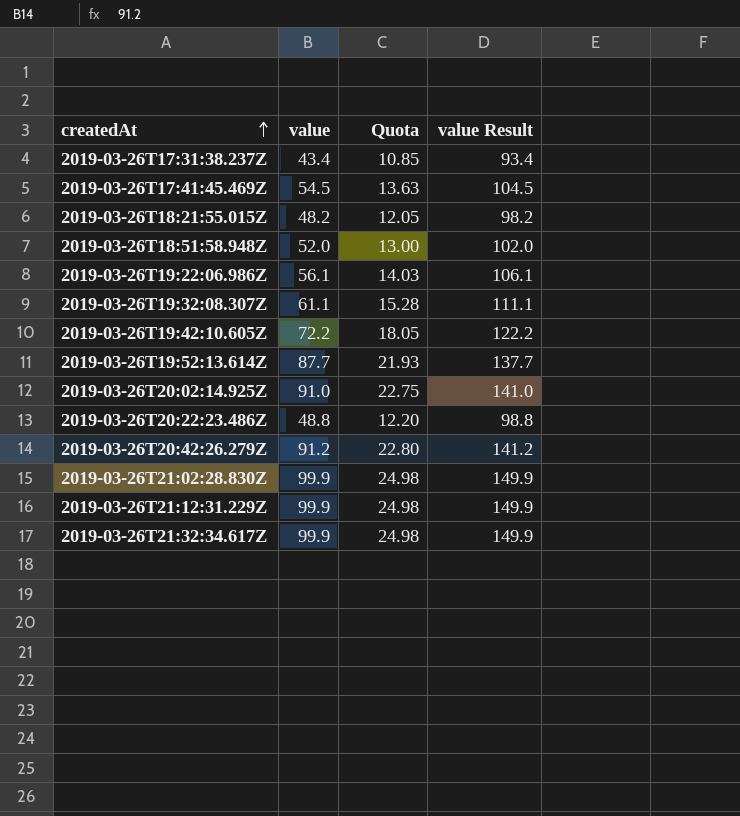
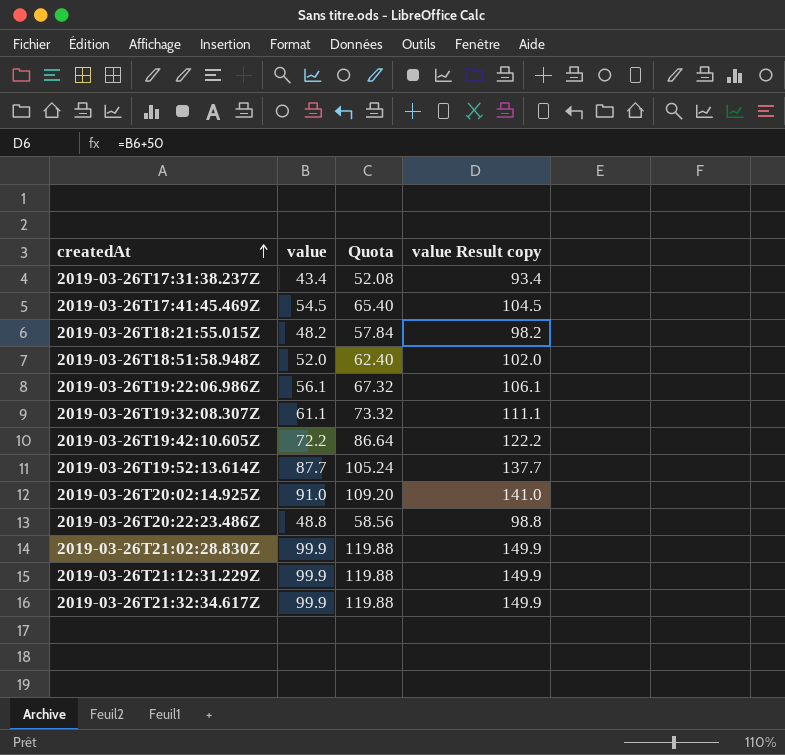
column Quota | formula: [value] * 0.25 -> [value] * 1.2
column name: value Result -> value Result copy
row 2019-03-26T20:42:26.279Z: 91.2 | 22.80 | 141.2 -> none

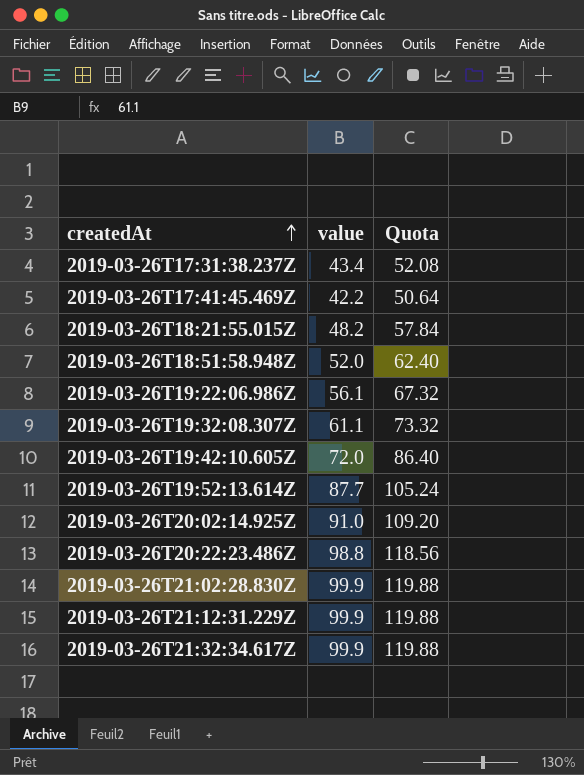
column value Result copy | formula: [value] + 50 -> none
2019-03-26T17:41:45.469Z | value: 54.5 -> 42.2
2019-03-26T17:41:45.469Z | Quota: 65.40 -> 50.64
2019-03-26T19:42:10.605Z | value: 72.2 -> 72.0
2019-03-26T19:42:10.605Z | Quota: 86.64 -> 86.40
2019-03-26T20:22:23.486Z | value: 48.8 -> 98.8
2019-03-26T20:22:23.486Z | Quota: 58.56 -> 118.56

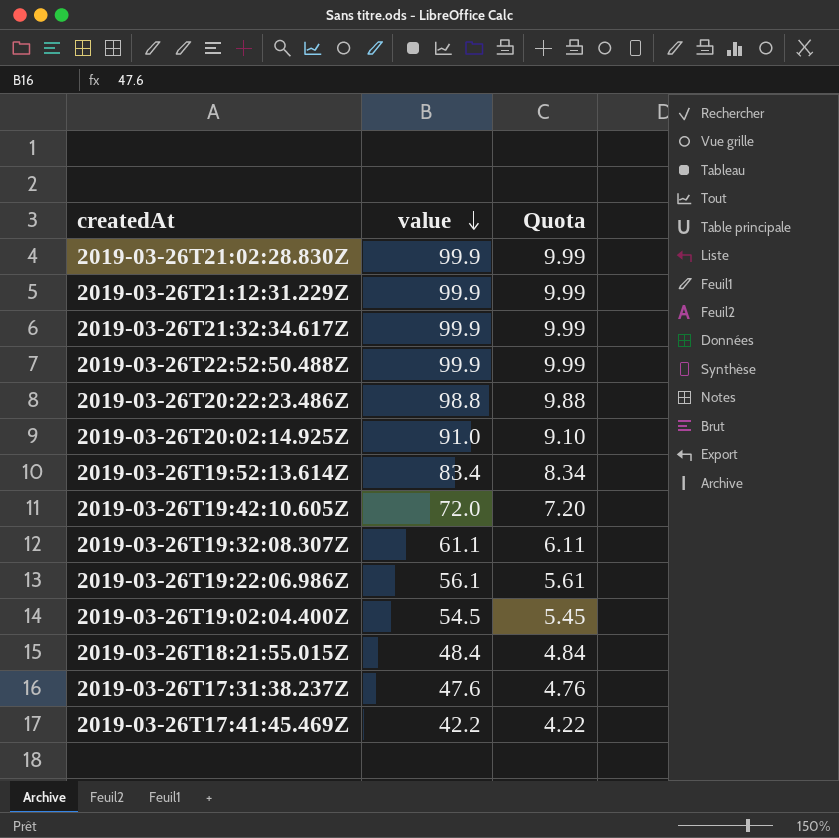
row order: createdAt ascending -> value descending
column Quota | formula: [value] * 1.2 -> [value] * 0.1
row 2019-03-26T18:51:58.948Z: 52.0 | 62.40 -> none
row 2019-03-26T22:52:50.488Z: none -> 99.9 | 9.99
2019-03-26T19:52:13.614Z | value: 87.7 -> 83.4
row 2019-03-26T19:02:04.400Z: none -> 54.5 | 5.45
2019-03-26T18:21:55.015Z | value: 48.2 -> 48.4
2019-03-26T17:31:38.237Z | value: 43.4 -> 47.6

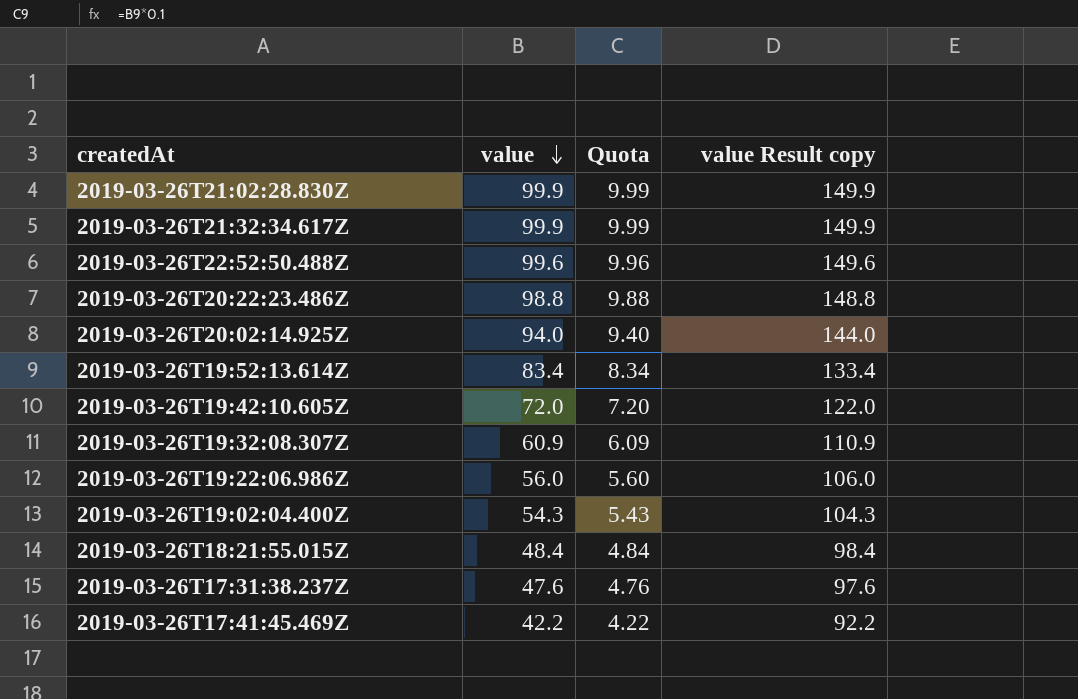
column value Result copy | formula: none -> [value] + 50
row 2019-03-26T21:12:31.229Z: 99.9 | 9.99 -> none
2019-03-26T22:52:50.488Z | value: 99.9 -> 99.6
2019-03-26T22:52:50.488Z | Quota: 9.99 -> 9.96
2019-03-26T20:02:14.925Z | value: 91.0 -> 94.0
2019-03-26T20:02:14.925Z | Quota: 9.10 -> 9.40
2019-03-26T19:32:08.307Z | value: 61.1 -> 60.9
2019-03-26T19:32:08.307Z | Quota: 6.11 -> 6.09
2019-03-26T19:22:06.986Z | value: 56.1 -> 56.0
2019-03-26T19:22:06.986Z | Quota: 5.61 -> 5.60
2019-03-26T19:02:04.400Z | value: 54.5 -> 54.3
2019-03-26T19:02:04.400Z | Quota: 5.45 -> 5.43

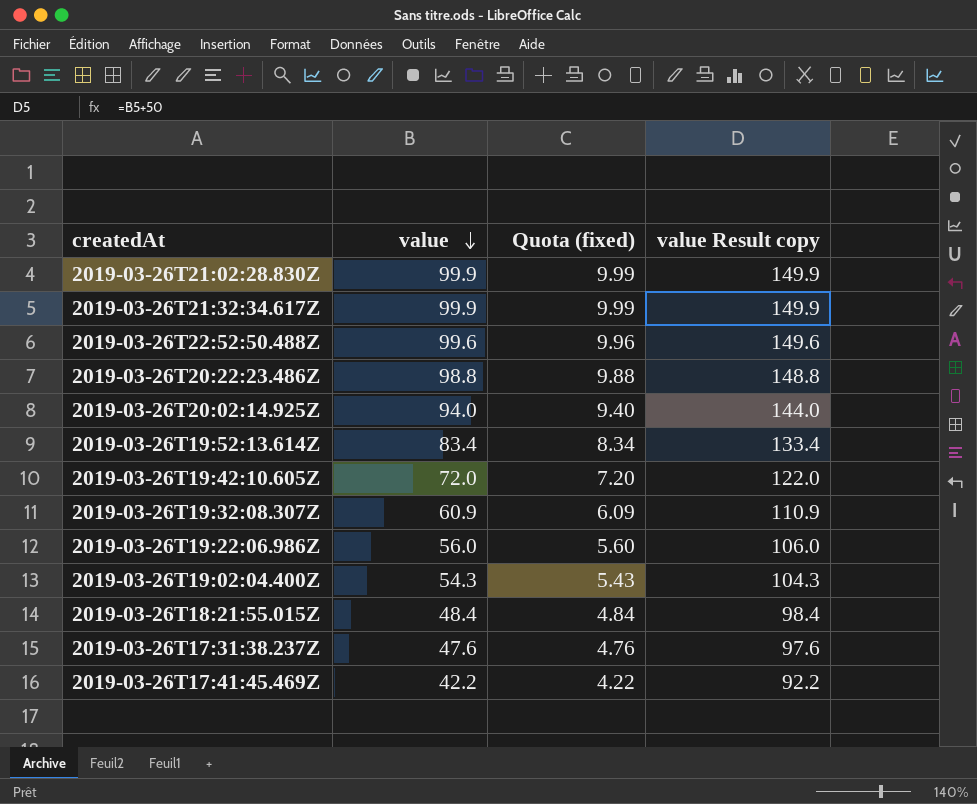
column name: Quota -> Quota (fixed)

